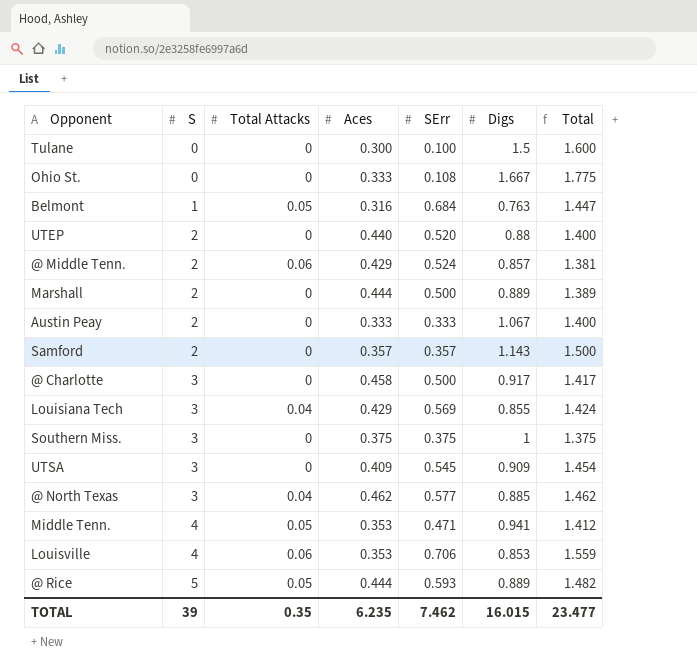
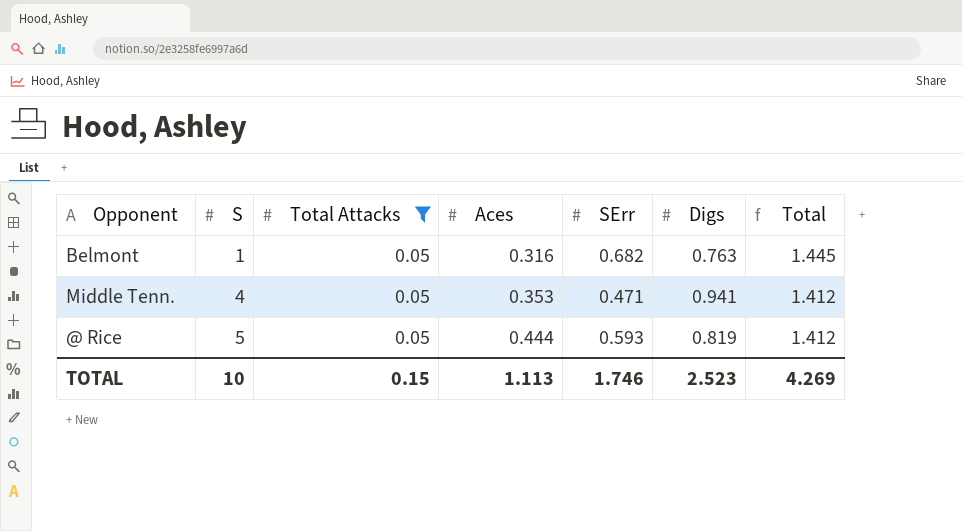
filter: none -> Total Attacks = 0.05
Belmont | SErr: 0.684 -> 0.682
Belmont | Total: 1.447 -> 1.445
@ Rice | Digs: 0.889 -> 0.819
@ Rice | Total: 1.482 -> 1.412
TOTAL | S: 39 -> 10
TOTAL | Total Attacks: 0.35 -> 0.15
TOTAL | Aces: 6.235 -> 1.113
TOTAL | SErr: 7.462 -> 1.746
TOTAL | Digs: 16.015 -> 2.523
TOTAL | Total: 23.477 -> 4.269

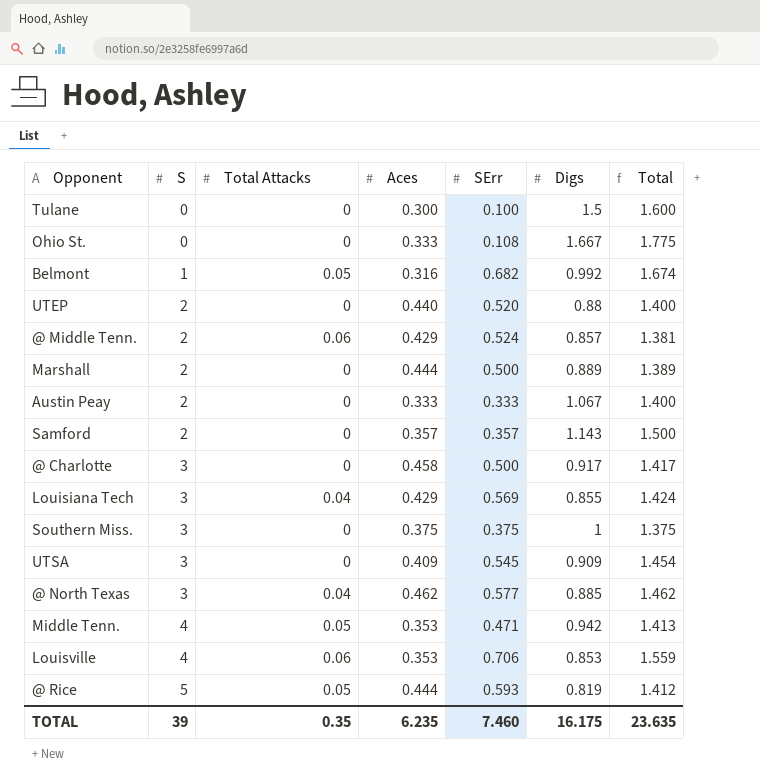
filter: Total Attacks = 0.05 -> none
Belmont | Digs: 0.763 -> 0.992
Belmont | Total: 1.445 -> 1.674
Middle Tenn. | Digs: 0.941 -> 0.942
Middle Tenn. | Total: 1.412 -> 1.413
TOTAL | S: 10 -> 39
TOTAL | Total Attacks: 0.15 -> 0.35
TOTAL | Aces: 1.113 -> 6.235
TOTAL | SErr: 1.746 -> 7.460
TOTAL | Digs: 2.523 -> 16.175
TOTAL | Total: 4.269 -> 23.635

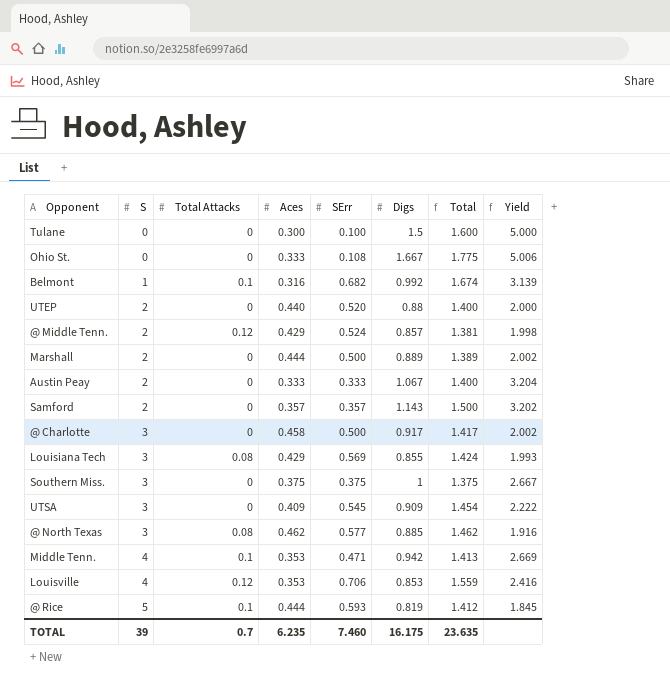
column Yield | formula: none -> [Digs] / [Aces]
Belmont | Total Attacks: 0.05 -> 0.1
@ Middle Tenn. | Total Attacks: 0.06 -> 0.12
Louisiana Tech | Total Attacks: 0.04 -> 0.08
@ North Texas | Total Attacks: 0.04 -> 0.08
Middle Tenn. | Total Attacks: 0.05 -> 0.1
Louisville | Total Attacks: 0.06 -> 0.12
@ Rice | Total Attacks: 0.05 -> 0.1
TOTAL | Total Attacks: 0.35 -> 0.7

